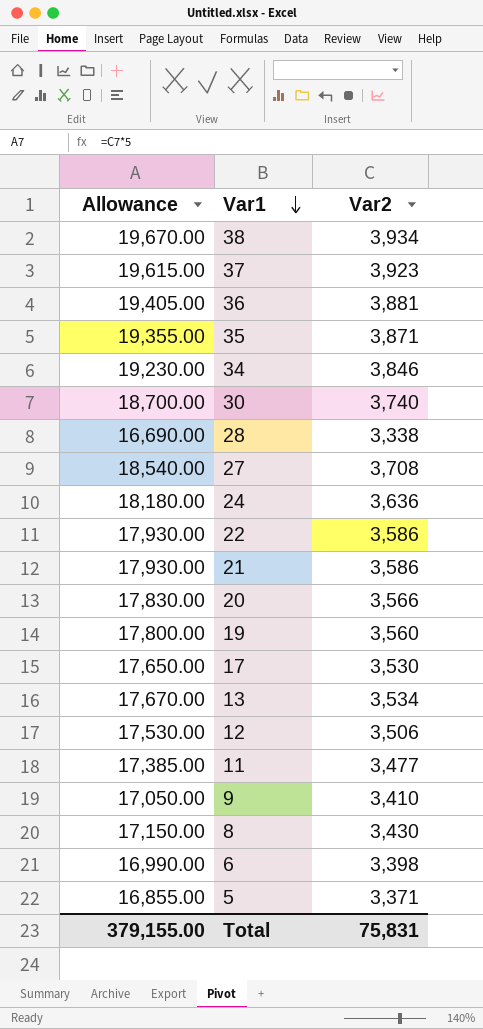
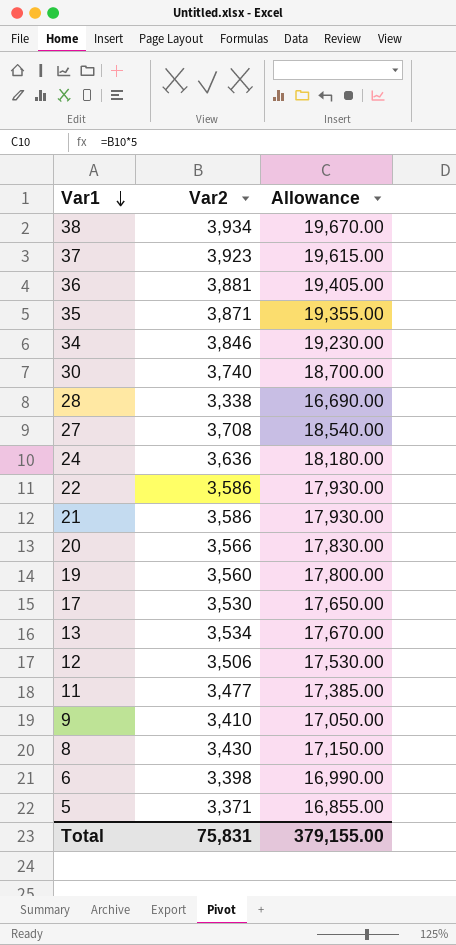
column Allowance | position: 1 -> 3

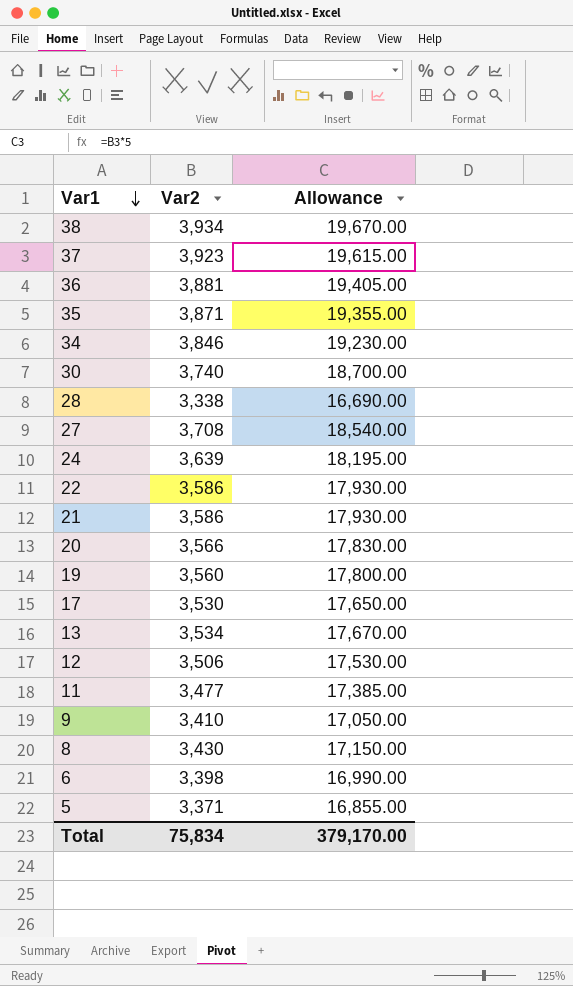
24 | Var2: 3,636 -> 3,639
24 | Allowance: 18,180.00 -> 18,195.00
Total | Var2: 75,831 -> 75,834
Total | Allowance: 379,155.00 -> 379,170.00

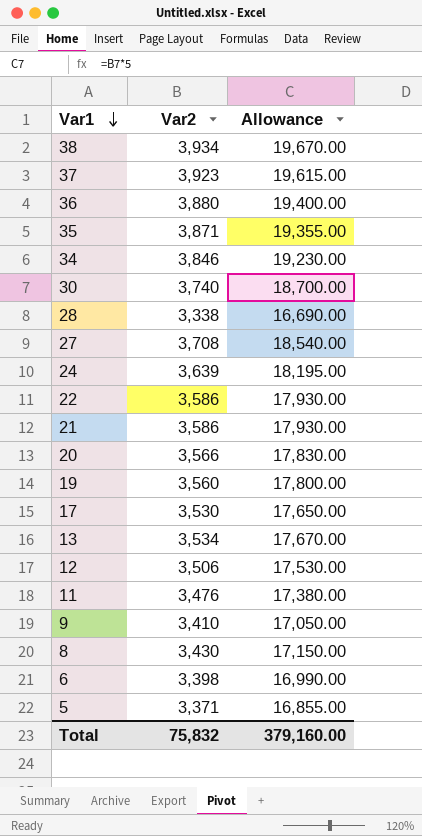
36 | Var2: 3,881 -> 3,880
36 | Allowance: 19,405.00 -> 19,400.00
11 | Var2: 3,477 -> 3,476
11 | Allowance: 17,385.00 -> 17,380.00
Total | Var2: 75,834 -> 75,832
Total | Allowance: 379,170.00 -> 379,160.00

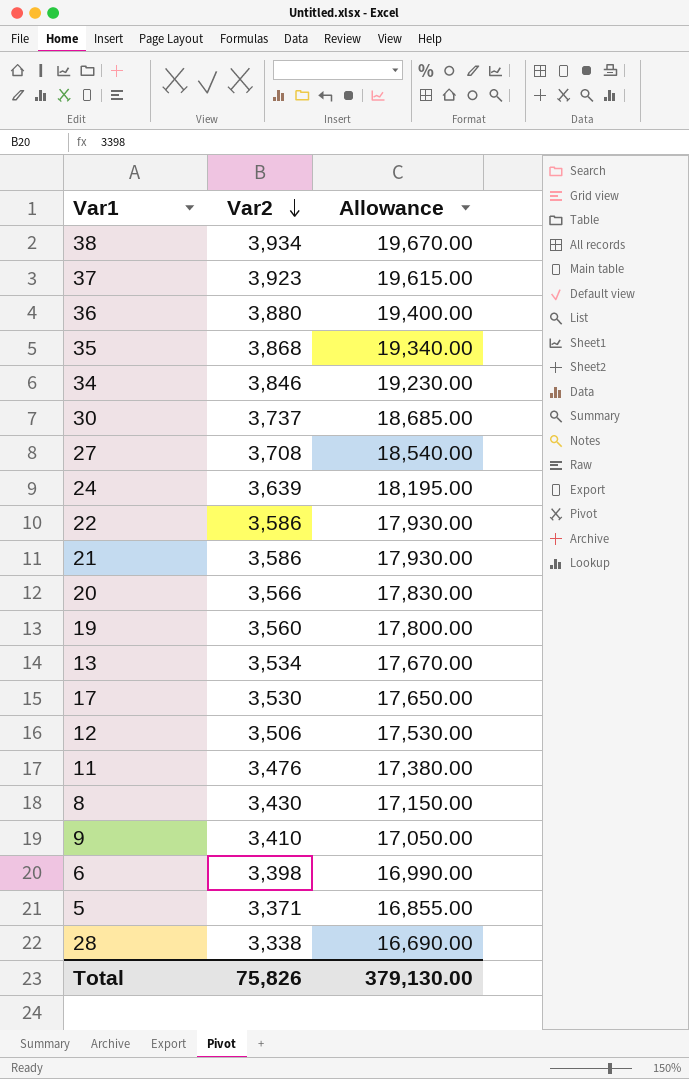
row order: Var1 descending -> Var2 descending
35 | Var2: 3,871 -> 3,868
35 | Allowance: 19,355.00 -> 19,340.00
30 | Var2: 3,740 -> 3,737
30 | Allowance: 18,700.00 -> 18,685.00
Total | Var2: 75,832 -> 75,826
Total | Allowance: 379,160.00 -> 379,130.00

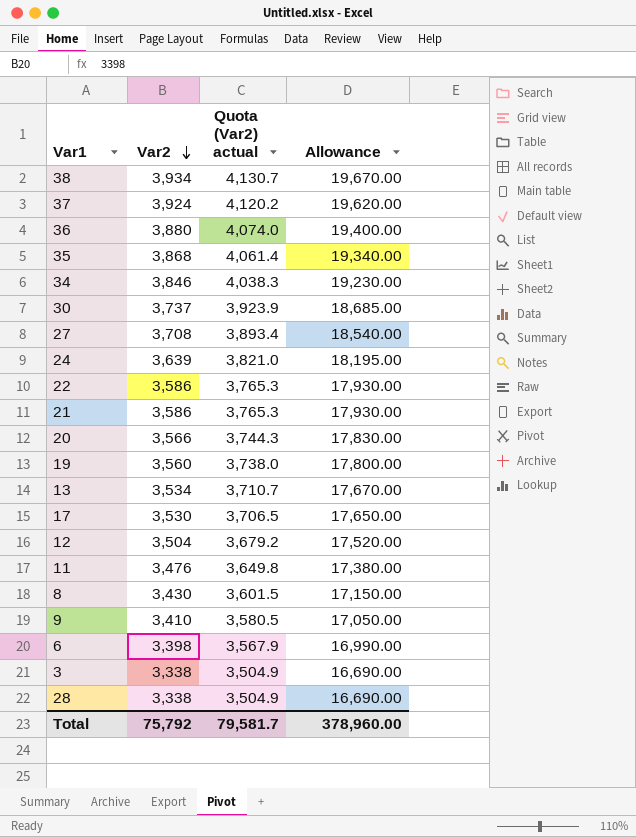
column Quota (Var2) actual | formula: none -> [Var2] * 1.05
row 5: 3,371 | 16,855.00 -> none
37 | Var2: 3,923 -> 3,924
37 | Allowance: 19,615.00 -> 19,620.00
12 | Var2: 3,506 -> 3,504
12 | Allowance: 17,530.00 -> 17,520.00
row 3: none -> 3,338 | 3,504.9 | 16,690.00
Total | Var2: 75,826 -> 75,792
Total | Allowance: 379,130.00 -> 378,960.00

